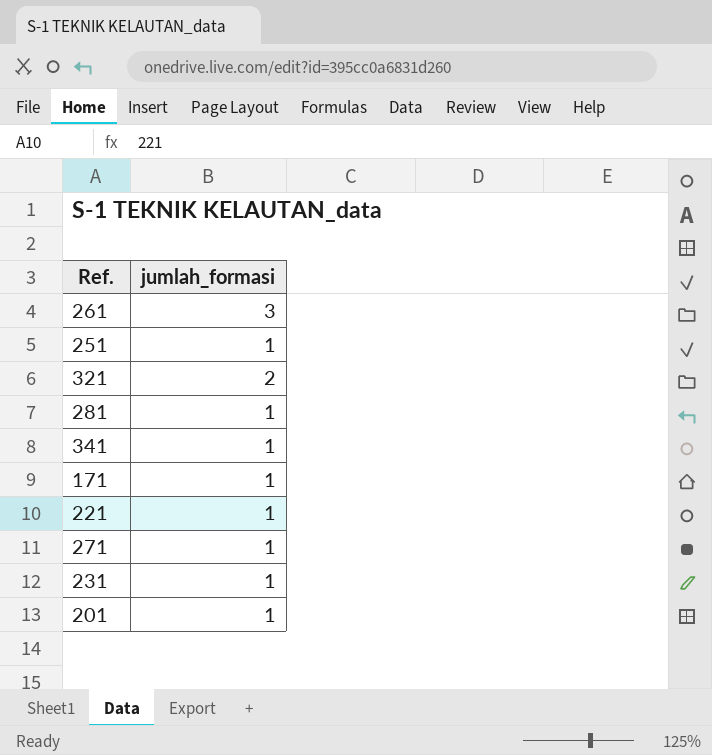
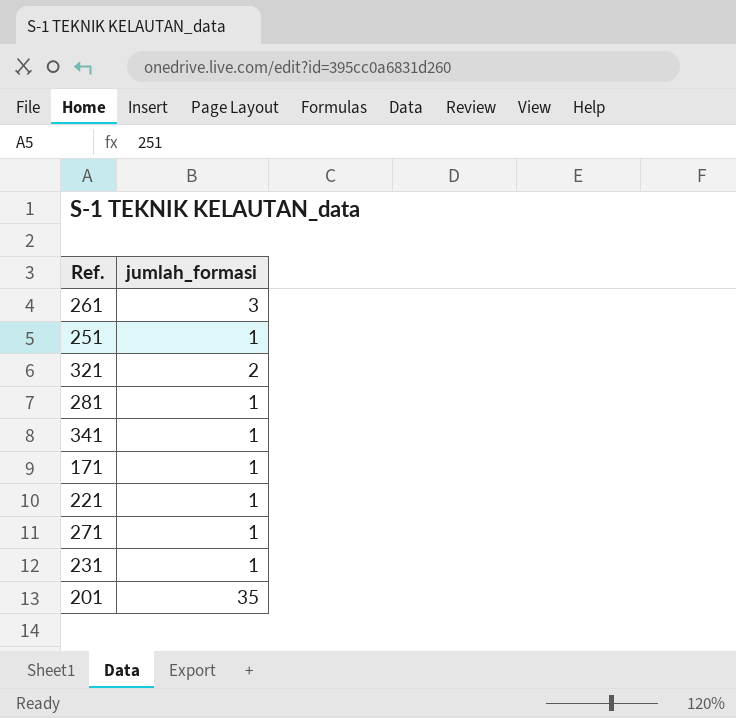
201 | jumlah_formasi: 1 -> 35

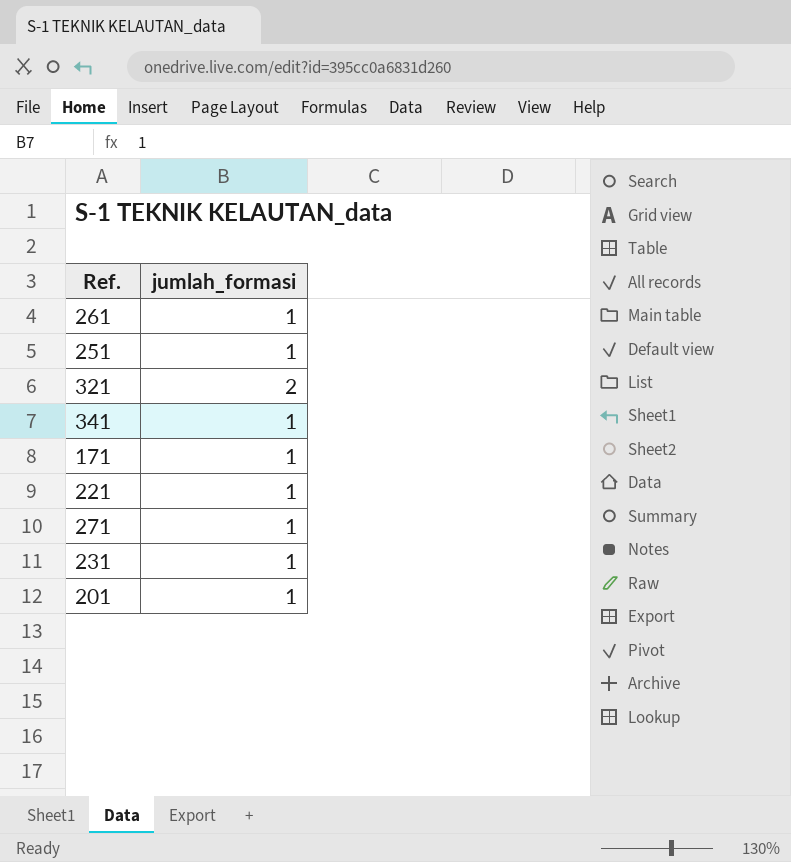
row 281: 1 -> none
261 | jumlah_formasi: 3 -> 1
201 | jumlah_formasi: 35 -> 1

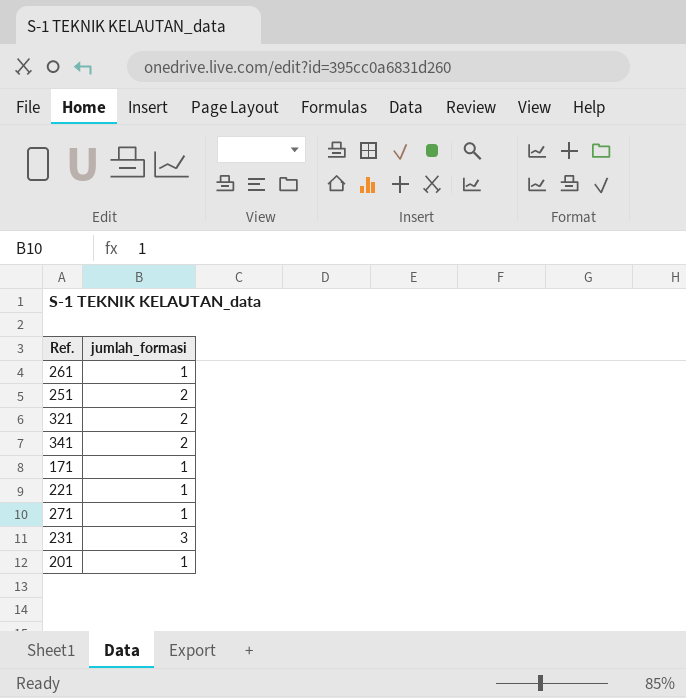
251 | jumlah_formasi: 1 -> 2
341 | jumlah_formasi: 1 -> 2
231 | jumlah_formasi: 1 -> 3

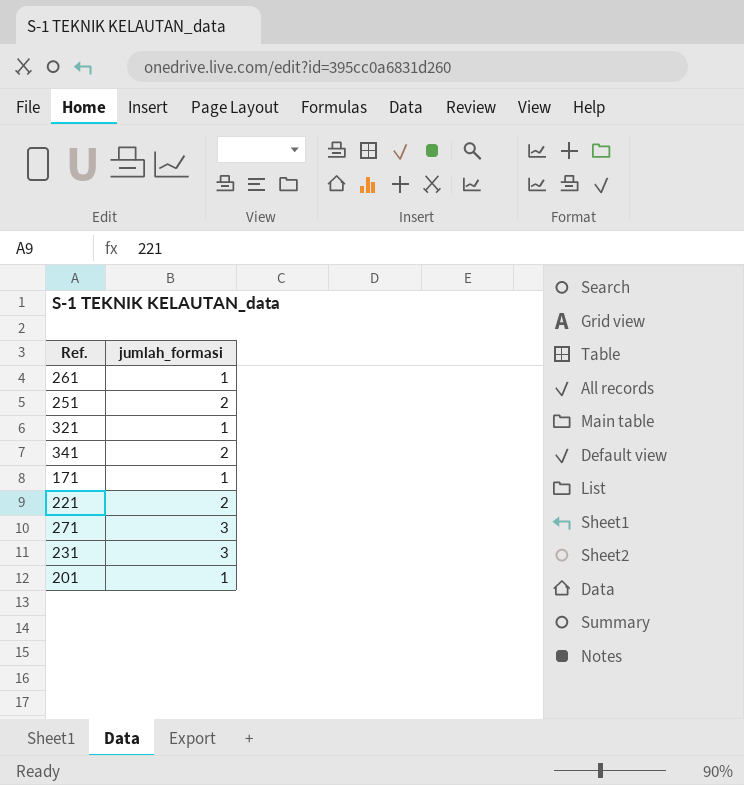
321 | jumlah_formasi: 2 -> 1
221 | jumlah_formasi: 1 -> 2
271 | jumlah_formasi: 1 -> 3

